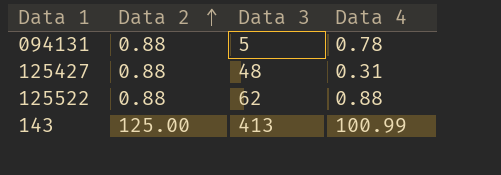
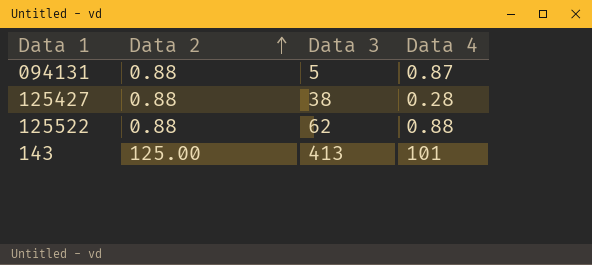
094131 | Data 4: 0.78 -> 0.87
125427 | Data 3: 48 -> 38
125427 | Data 4: 0.31 -> 0.28
143 | Data 4: 100.99 -> 101

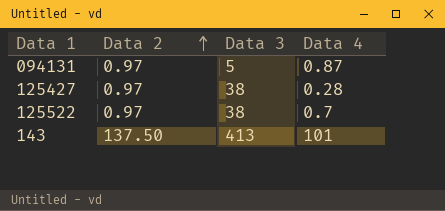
094131 | Data 2: 0.88 -> 0.97
125427 | Data 2: 0.88 -> 0.97
125522 | Data 2: 0.88 -> 0.97
125522 | Data 3: 62 -> 38
125522 | Data 4: 0.88 -> 0.7
143 | Data 2: 125.00 -> 137.50

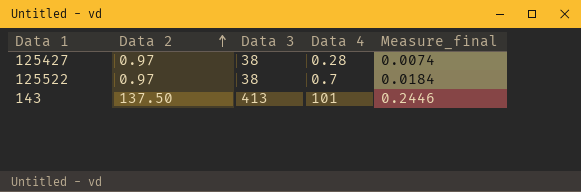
column Measure_final | formula: none -> [Data 4] / [Data 3]
row 094131: 0.97 | 5 | 0.87 -> none

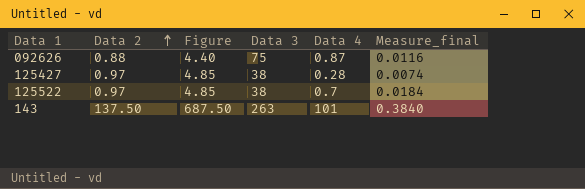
column Figure | formula: none -> [Data 2] * 5
row 092626: none -> 0.88 | 4.40 | 75 | 0.87 | 0.0116
143 | Data 3: 413 -> 263
143 | Measure_final: 0.2446 -> 0.3840

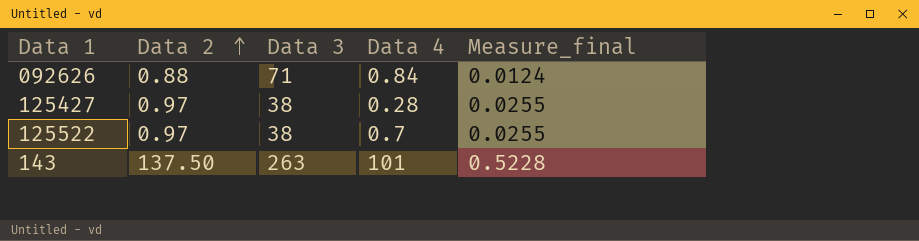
column Figure | formula: [Data 2] * 5 -> none
column Measure_final | formula: [Data 4] / [Data 3] -> [Data 2] / [Data 3]
092626 | Data 3: 75 -> 71
092626 | Data 4: 0.87 -> 0.84

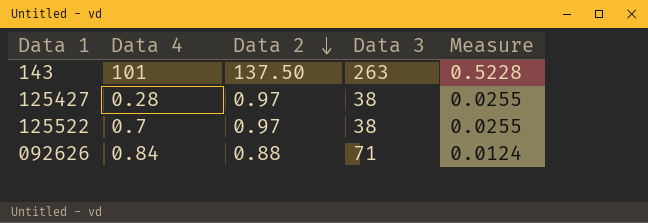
row order: Data 2 ascending -> Data 2 descending
column Data 4 | position: 4 -> 2
column name: Measure_final -> Measure

